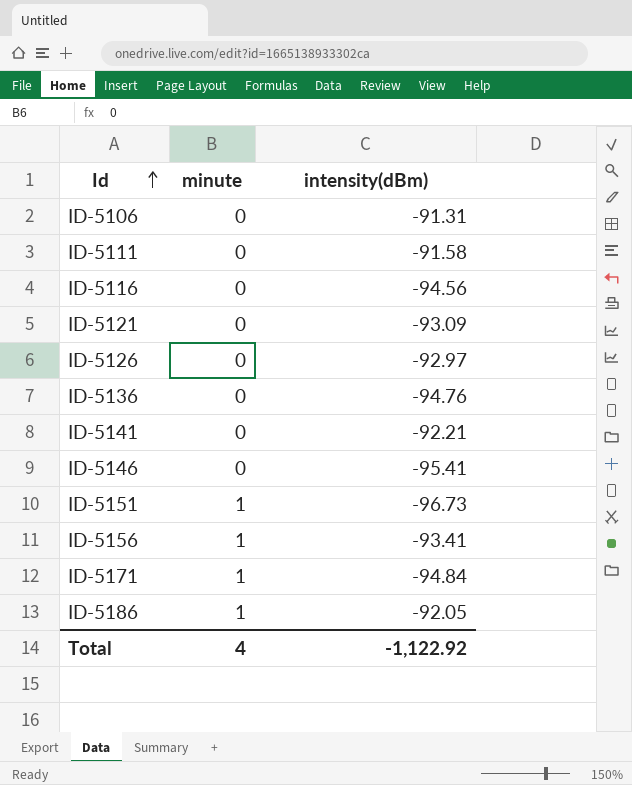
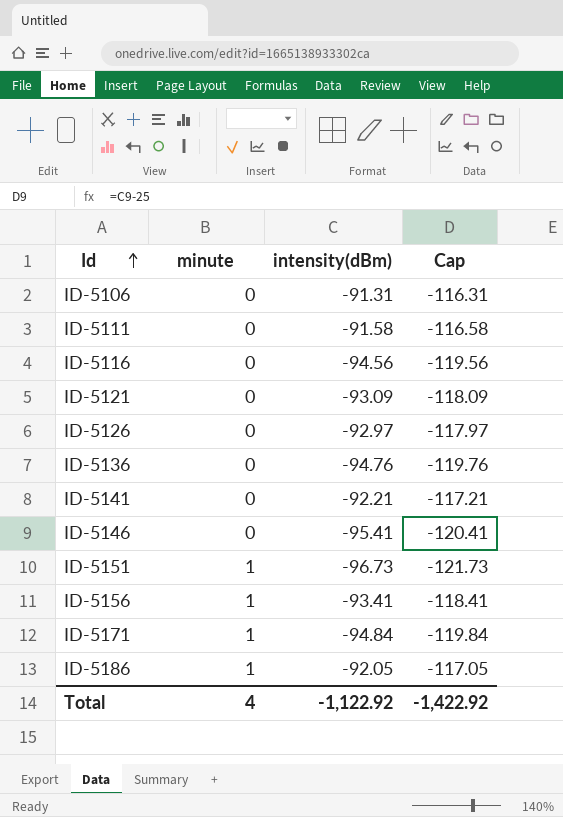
column Cap | formula: none -> [intensity(dBm)] - 25

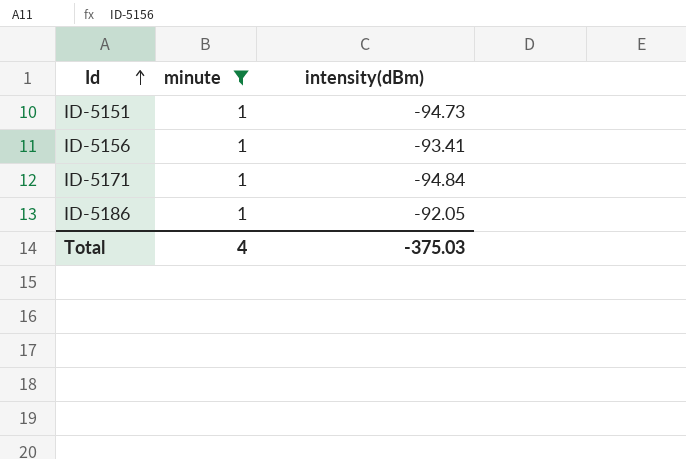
filter: none -> minute = 1
column Cap | formula: [intensity(dBm)] - 25 -> none
ID-5151 | intensity(dBm): -96.73 -> -94.73
Total | intensity(dBm): -1,122.92 -> -375.03

